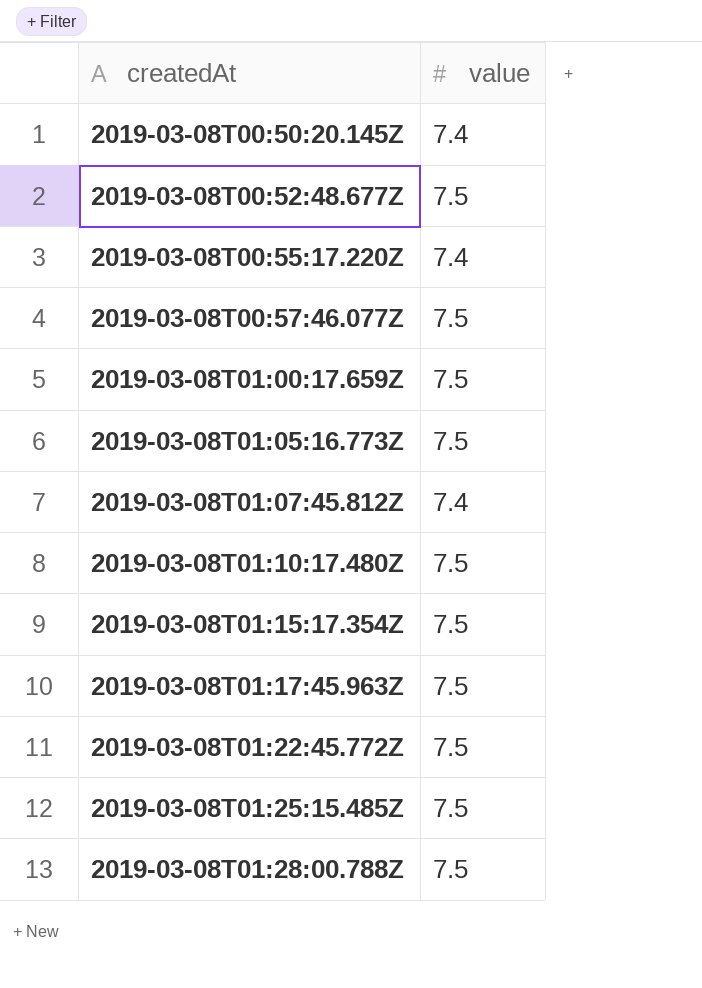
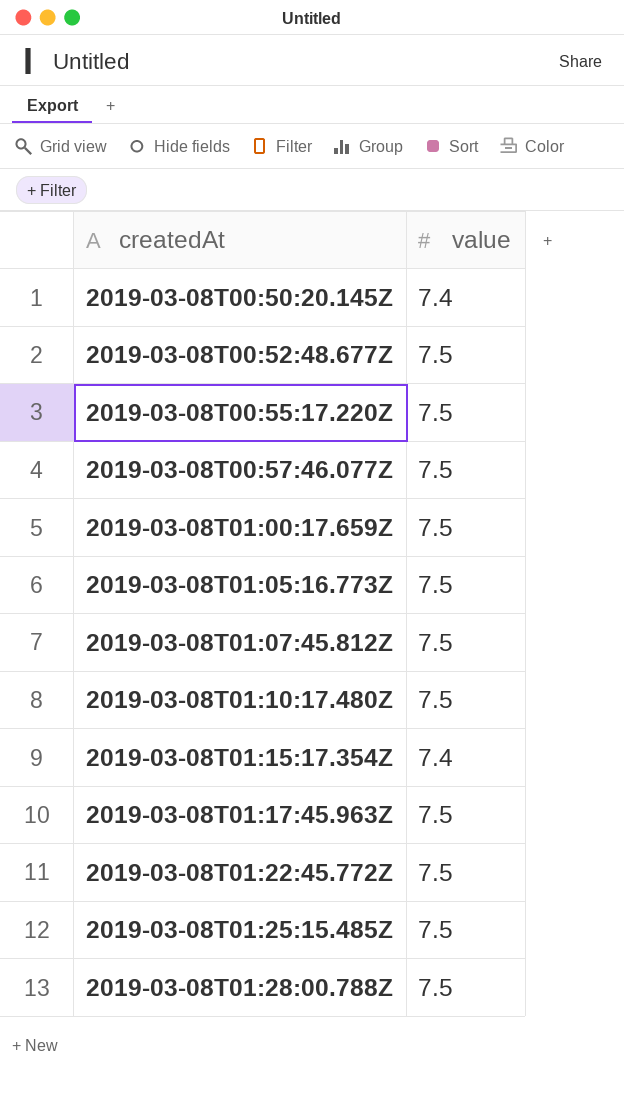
2019-03-08T00:55:17.220Z | value: 7.4 -> 7.5
2019-03-08T01:07:45.812Z | value: 7.4 -> 7.5
2019-03-08T01:15:17.354Z | value: 7.5 -> 7.4

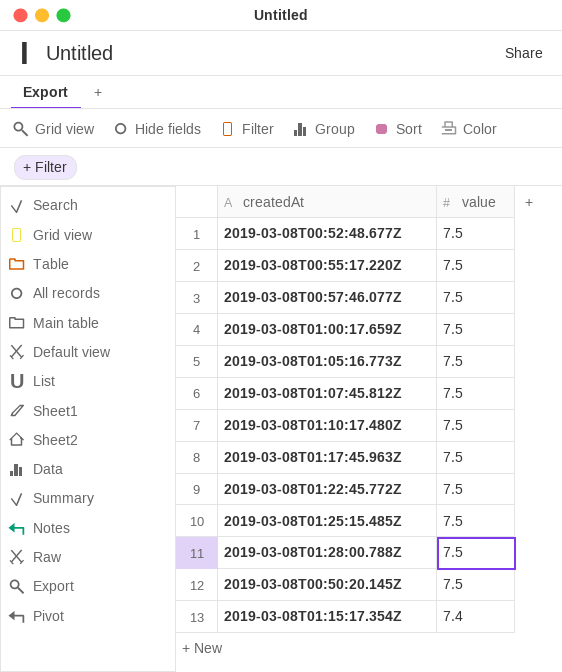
row order: createdAt ascending -> value descending
2019-03-08T00:50:20.145Z | value: 7.4 -> 7.5

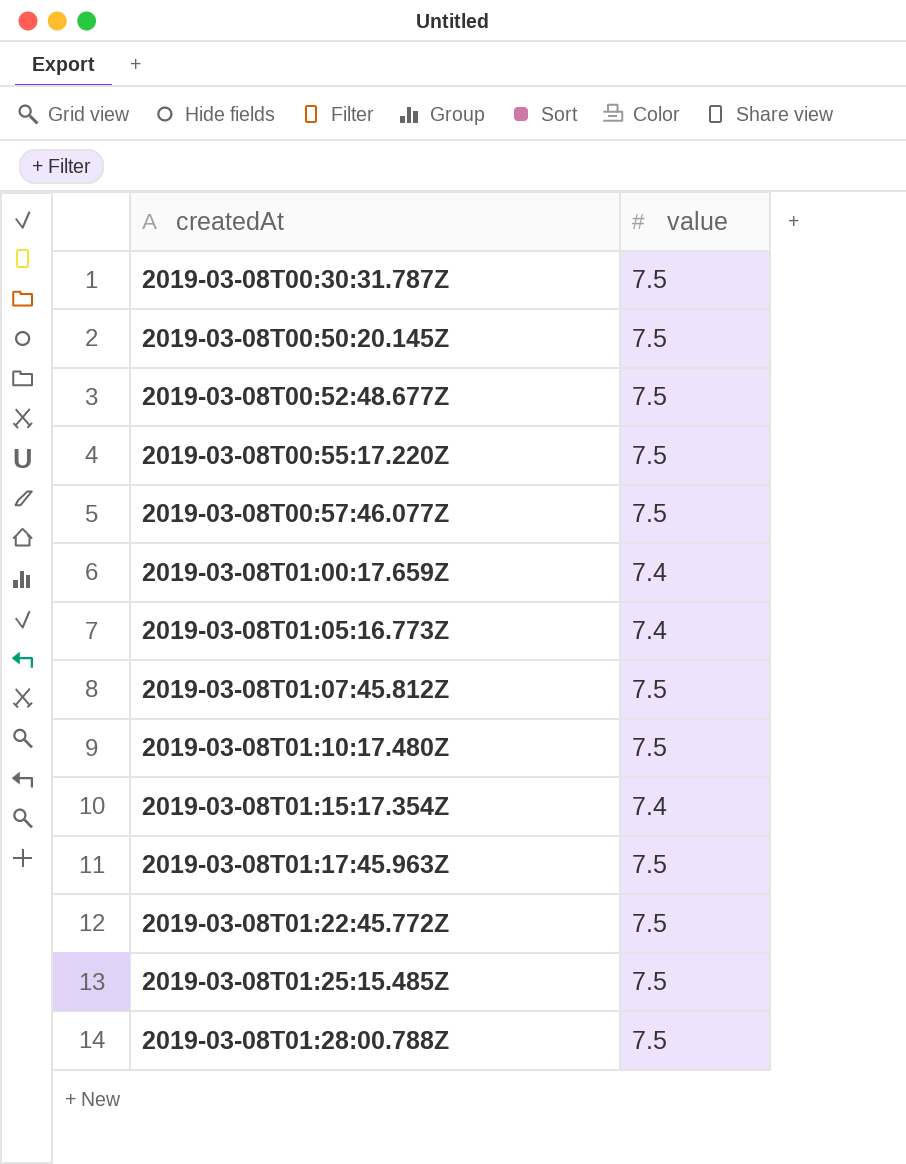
row order: value descending -> createdAt ascending
row 2019-03-08T00:30:31.787Z: none -> 7.5
2019-03-08T01:00:17.659Z | value: 7.5 -> 7.4
2019-03-08T01:05:16.773Z | value: 7.5 -> 7.4

